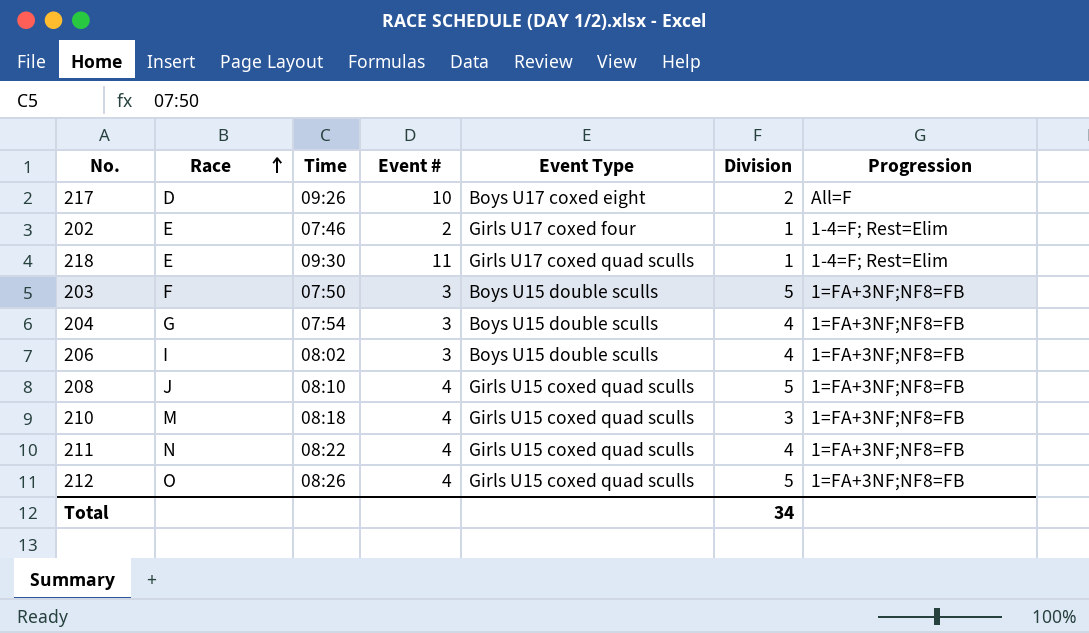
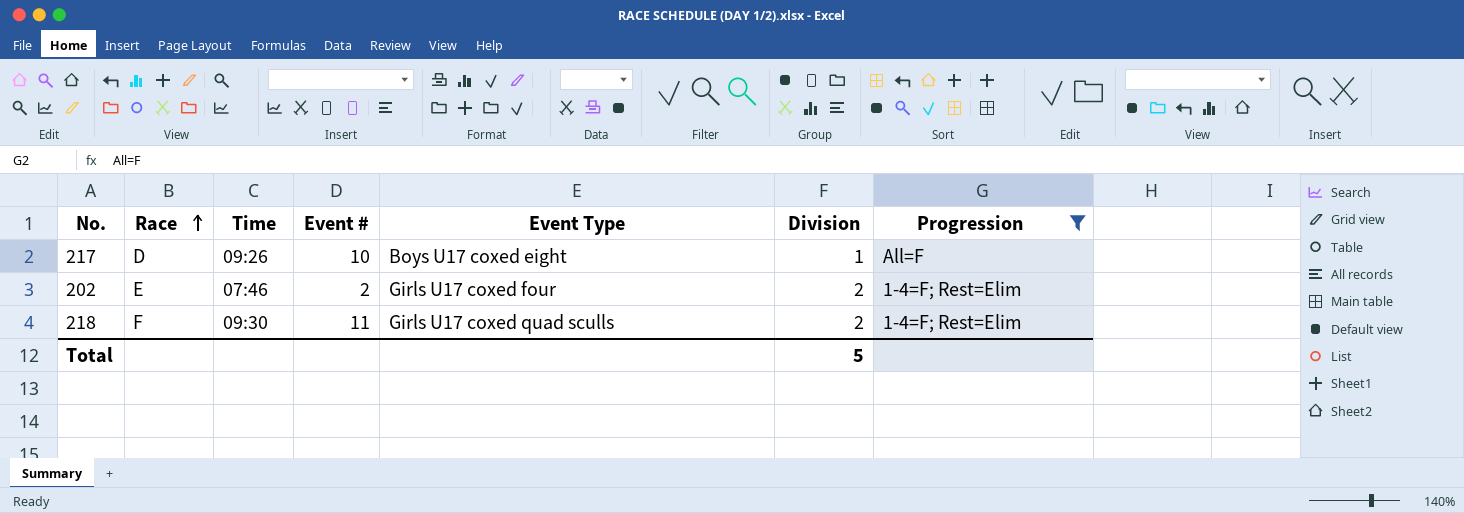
filter: none -> Progression != 1=FA+3NF;NF8=FB
217 | Division: 2 -> 1
202 | Division: 1 -> 2
218 | Race: E -> F
218 | Division: 1 -> 2
Total | Division: 34 -> 5

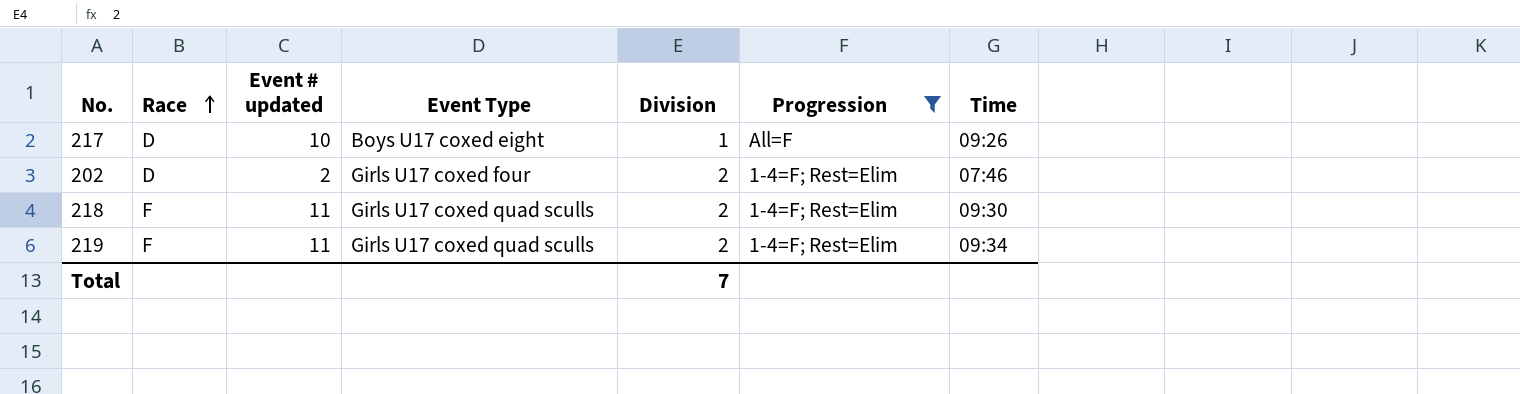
column name: Event # -> Event # updated
column Time | position: 3 -> 7
202 | Race: E -> D
row 219: none -> F | 11 | Girls U17 coxed quad sculls | 2 | 1-4=F; Rest=Elim | 09:34
Total | Division: 5 -> 7

